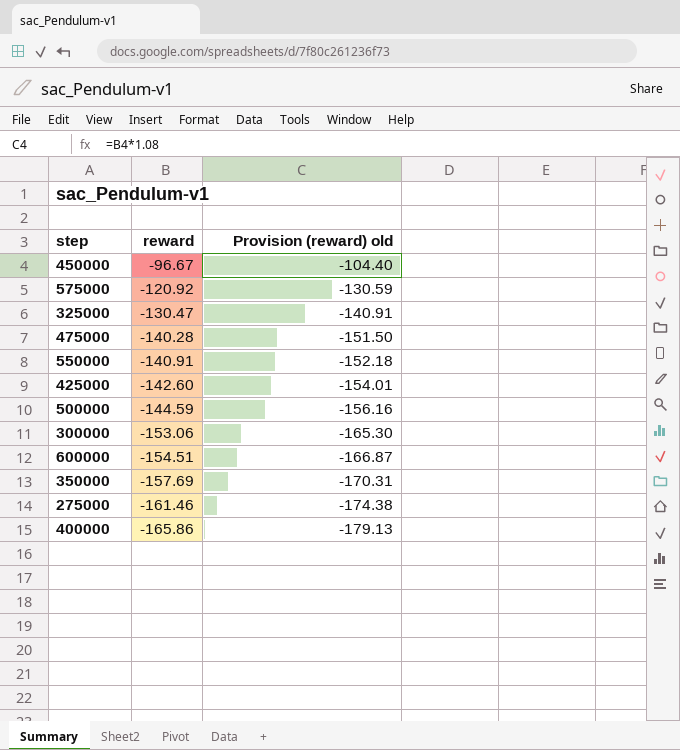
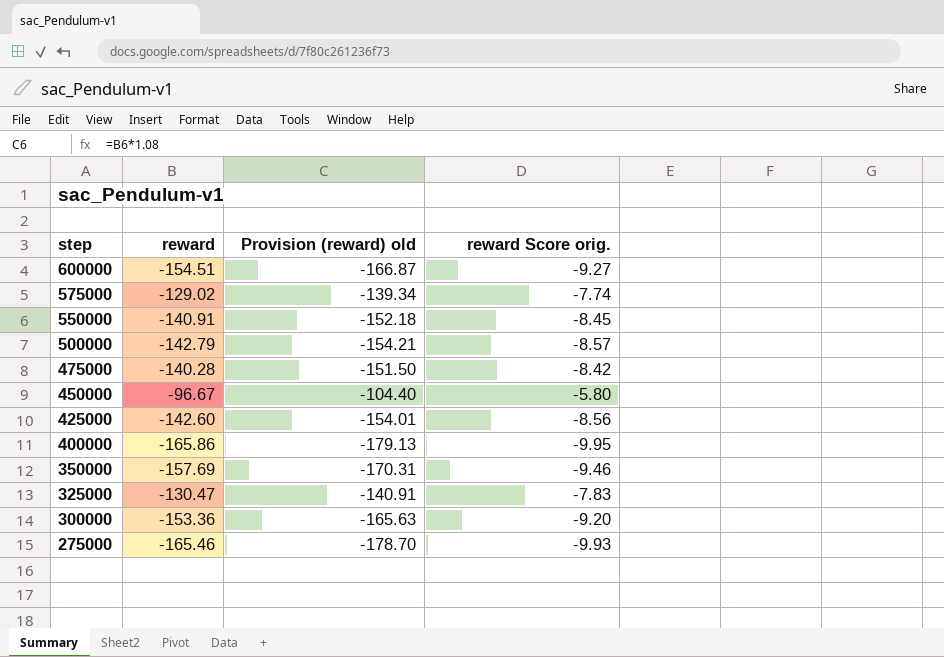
row order: reward descending -> step descending
column reward Score orig. | formula: none -> [reward] * 0.06
575000 | reward: -120.92 -> -129.02
575000 | Provision (reward) old: -130.59 -> -139.34
500000 | reward: -144.59 -> -142.79
500000 | Provision (reward) old: -156.16 -> -154.21
300000 | reward: -153.06 -> -153.36
300000 | Provision (reward) old: -165.30 -> -165.63
275000 | reward: -161.46 -> -165.46
275000 | Provision (reward) old: -174.38 -> -178.70

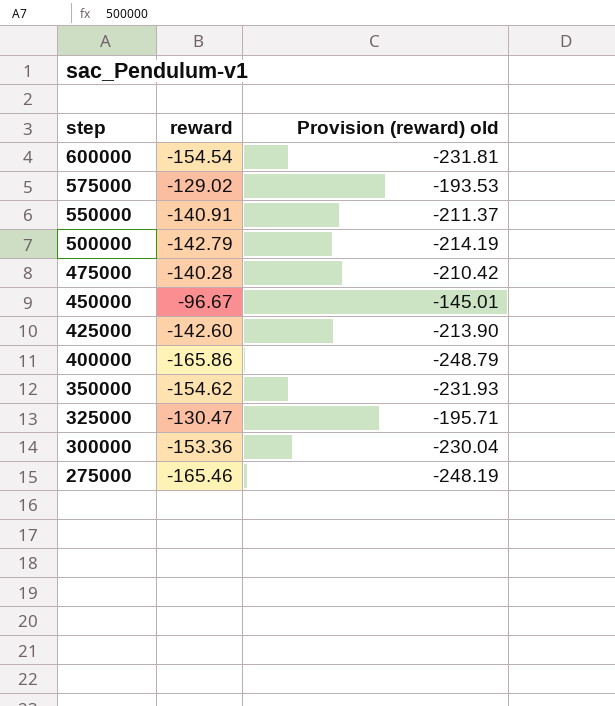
column reward Score orig. | formula: [reward] * 0.06 -> none
column Provision (reward) old | formula: [reward] * 1.08 -> [reward] * 1.5
600000 | reward: -154.51 -> -154.54
350000 | reward: -157.69 -> -154.62

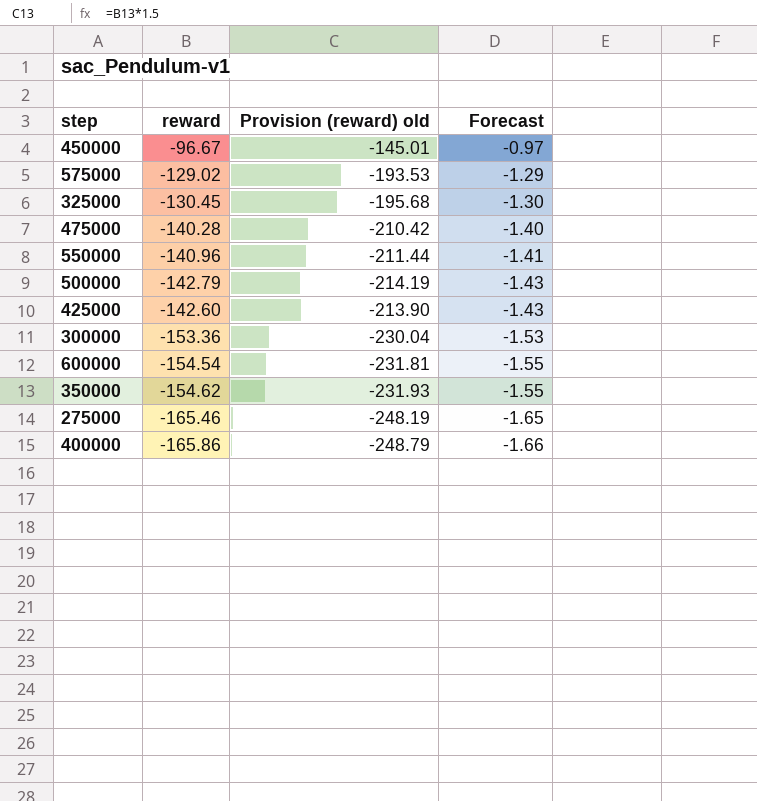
row order: step descending -> Forecast descending
column Forecast | formula: none -> [reward] * 0.01
325000 | reward: -130.47 -> -130.45
325000 | Provision (reward) old: -195.71 -> -195.68
550000 | reward: -140.91 -> -140.96
550000 | Provision (reward) old: -211.37 -> -211.44

